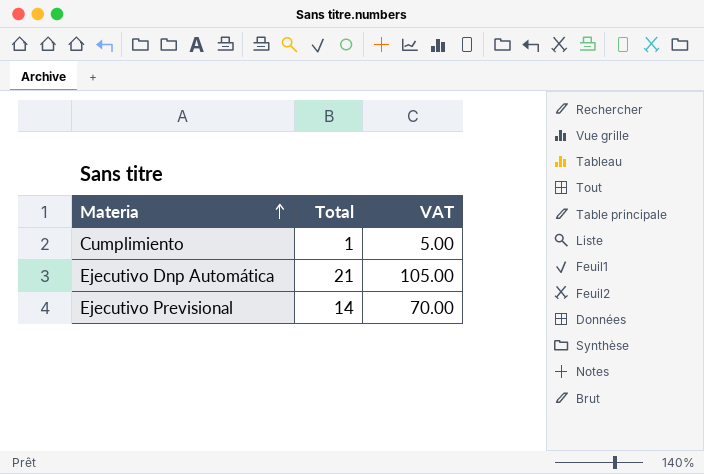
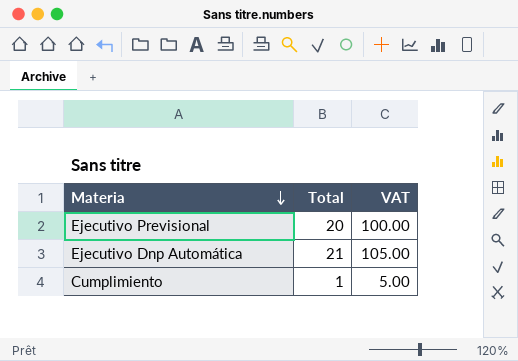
row order: Materia ascending -> Materia descending
Ejecutivo Previsional | Total: 14 -> 20
Ejecutivo Previsional | VAT: 70.00 -> 100.00

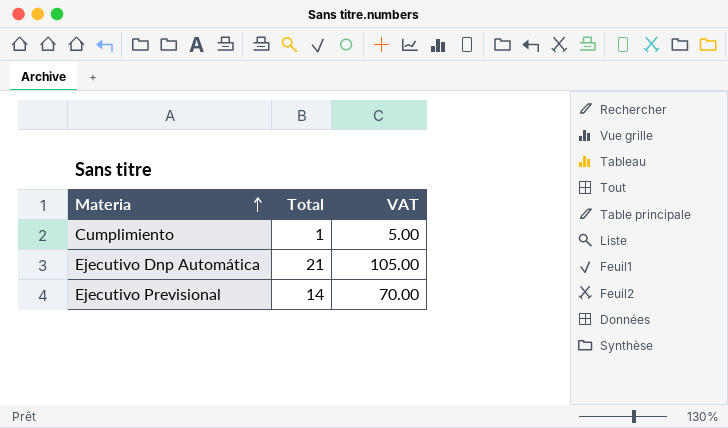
row order: Materia descending -> Materia ascending
Ejecutivo Previsional | Total: 20 -> 14
Ejecutivo Previsional | VAT: 100.00 -> 70.00

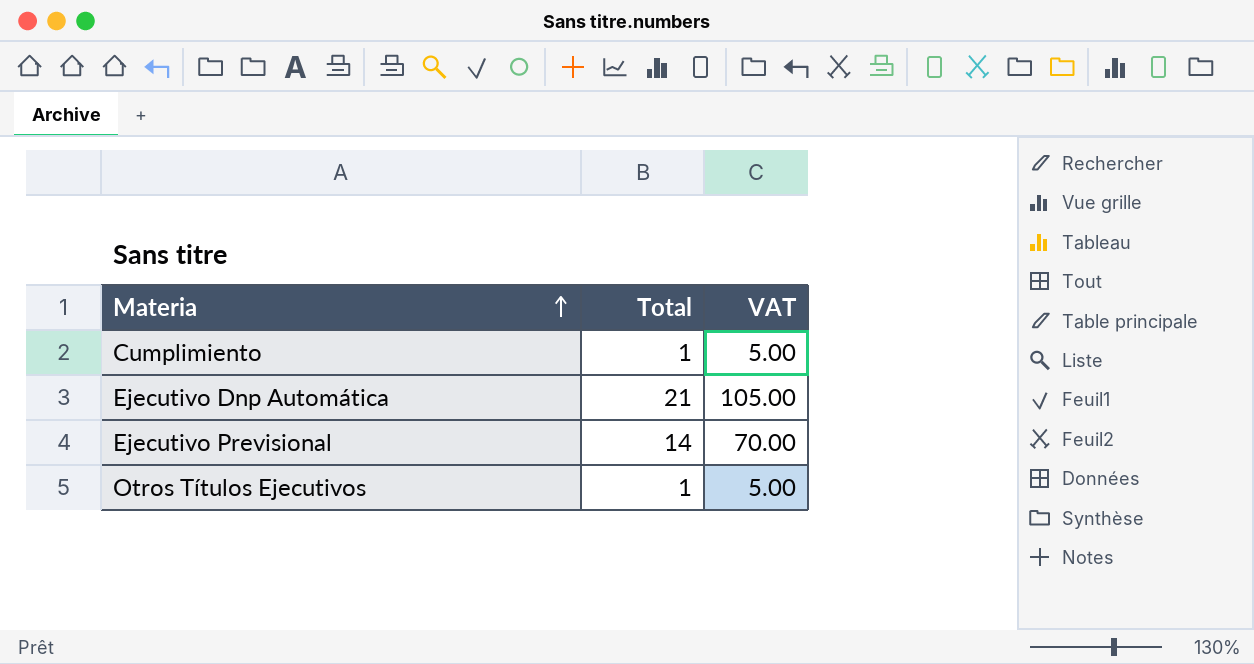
row Otros Títulos Ejecutivos: none -> 1 | 5.00

